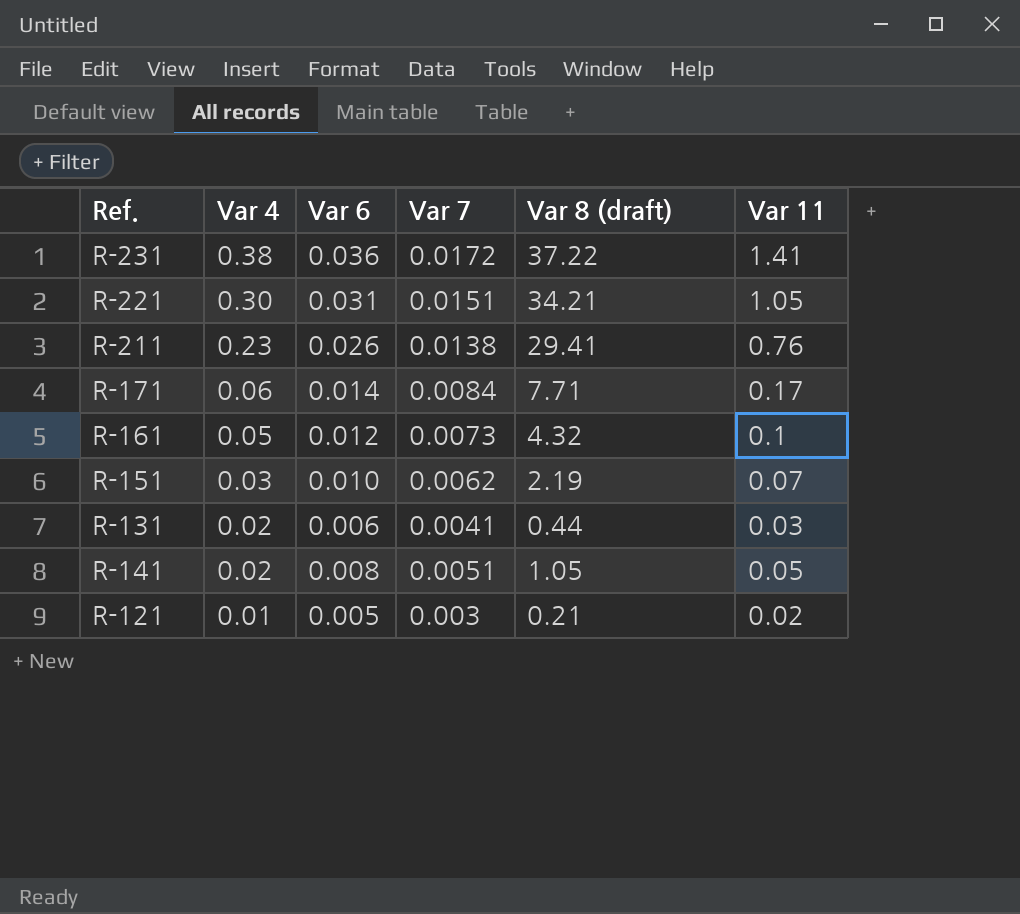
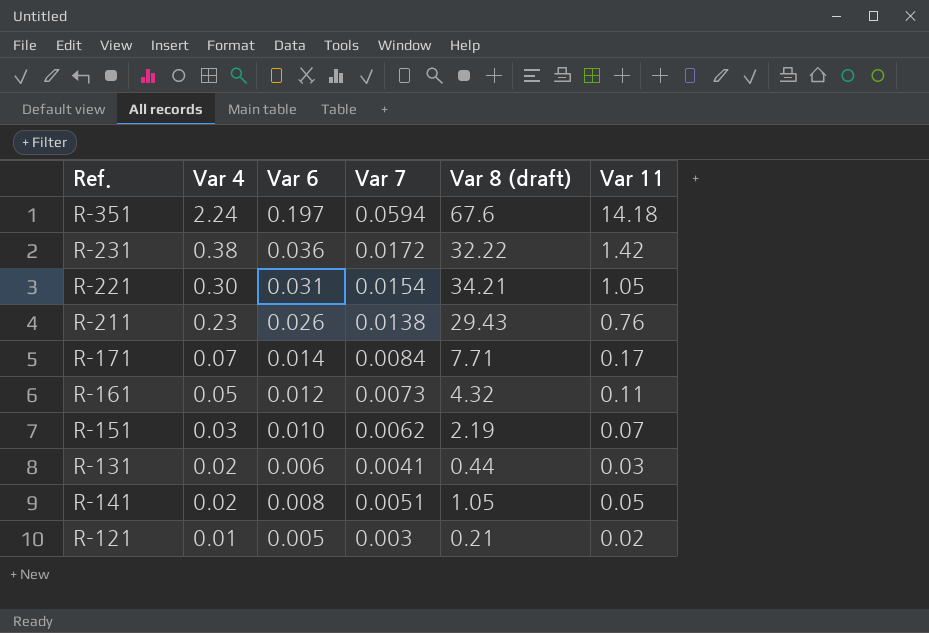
row R-351: none -> 2.24 | 0.197 | 0.0594 | 67.6 | 14.18
R-231 | Var 8 (draft): 37.22 -> 32.22
R-231 | Var 11: 1.41 -> 1.42
R-221 | Var 7: 0.0151 -> 0.0154
R-211 | Var 8 (draft): 29.41 -> 29.43
R-171 | Var 4: 0.06 -> 0.07
R-161 | Var 11: 0.1 -> 0.11

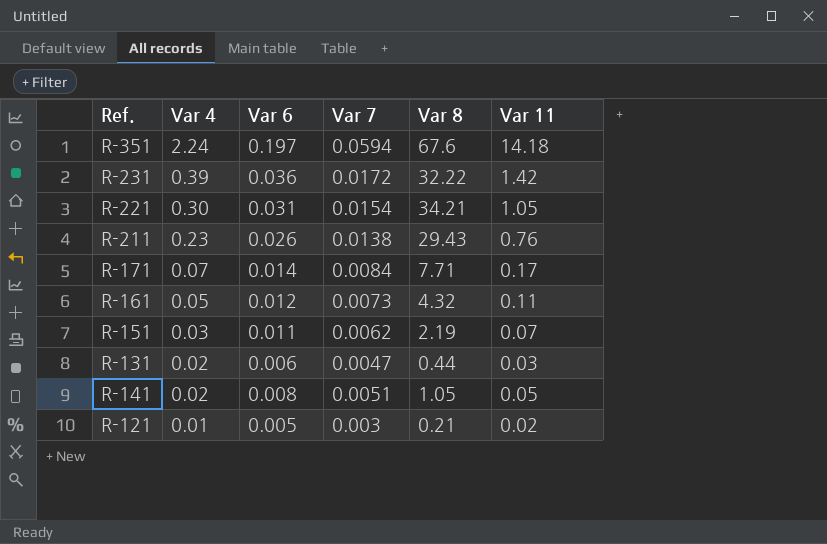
column name: Var 8 (draft) -> Var 8
R-231 | Var 4: 0.38 -> 0.39
R-151 | Var 6: 0.010 -> 0.011
R-131 | Var 7: 0.0041 -> 0.0047

